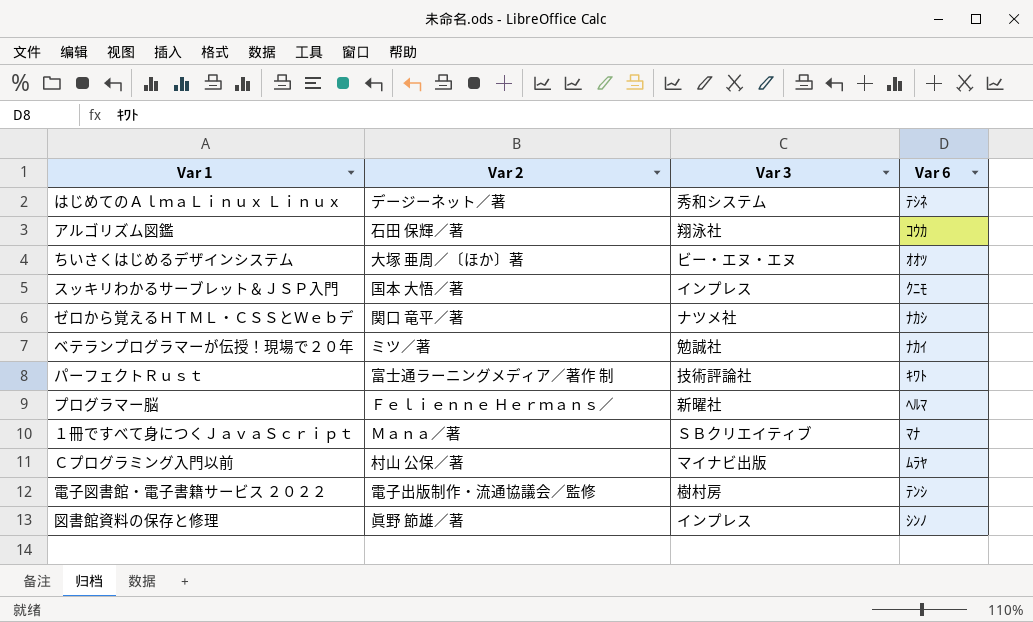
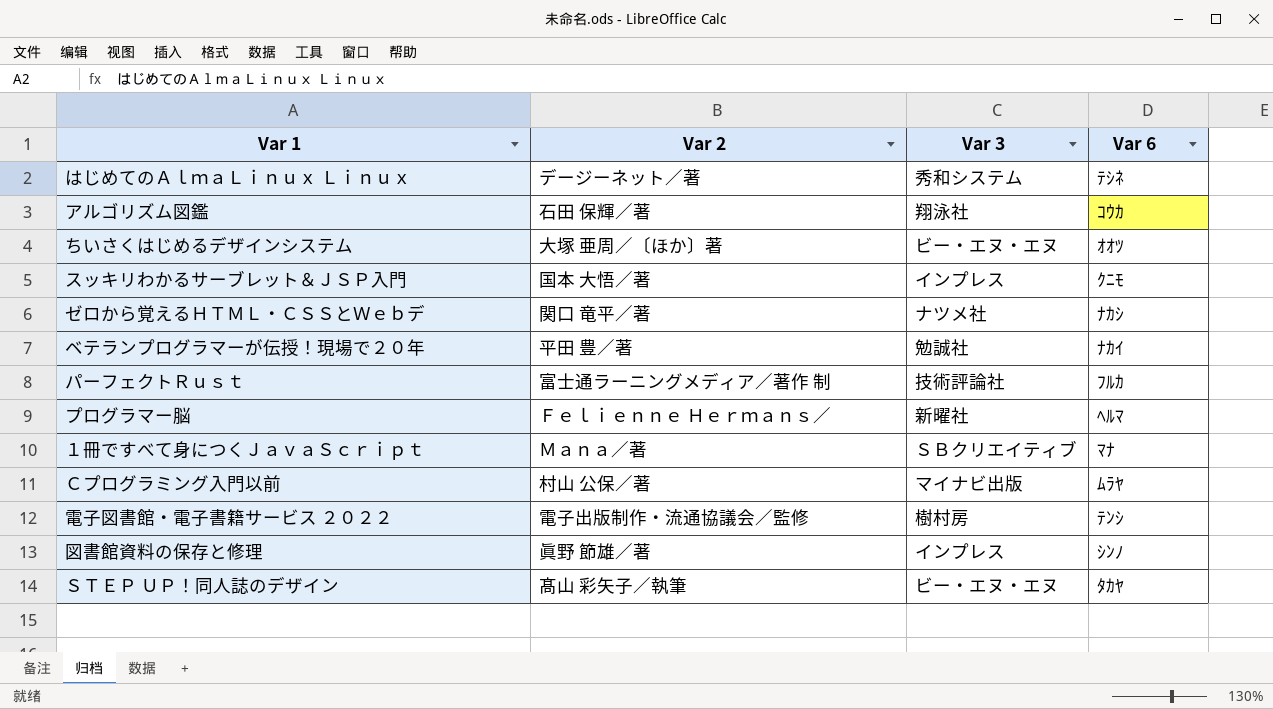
ベテランプログラマーが伝授！現場で２０年 | Var 2: ミツ／著 -> 平田 豊／著
パーフェクトＲｕｓｔ | Var 6: ｷﾜﾄ -> ﾌﾙｶ
row ＳＴＥＰ ＵＰ！同人誌のデザイン: none -> 髙山 彩矢子／執筆 | ビー・エヌ・エヌ | ﾀｶﾔ

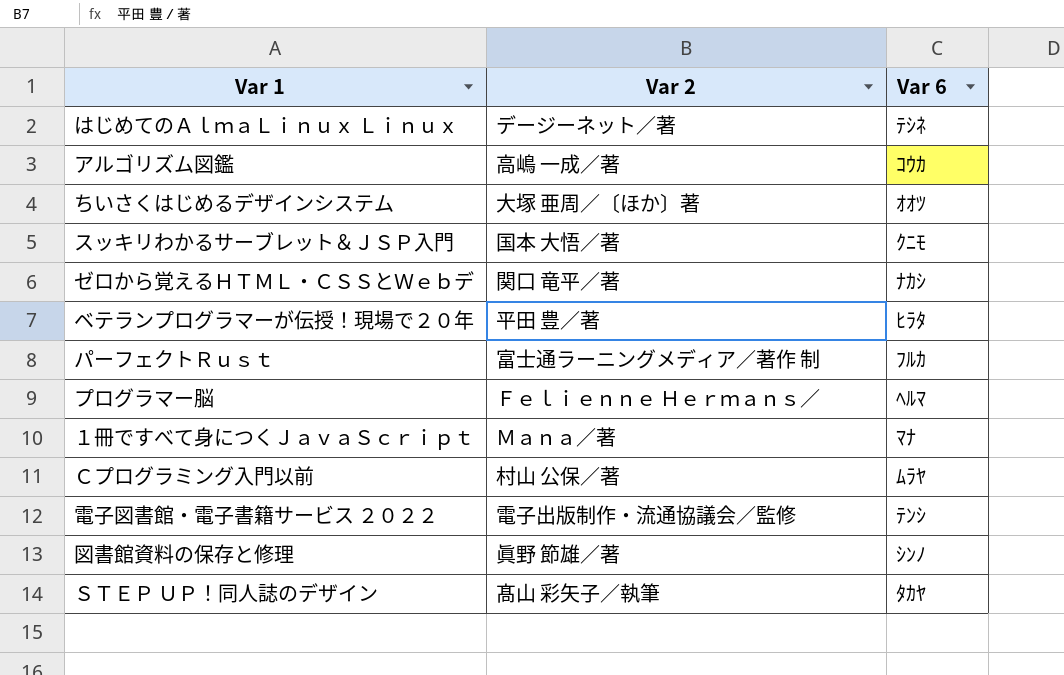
column Var 3 | position: 3 -> none
アルゴリズム図鑑 | Var 2: 石田 保輝／著 -> 高嶋 一成／著
ベテランプログラマーが伝授！現場で２０年 | Var 6: ﾅｶｲ -> ﾋﾗﾀ

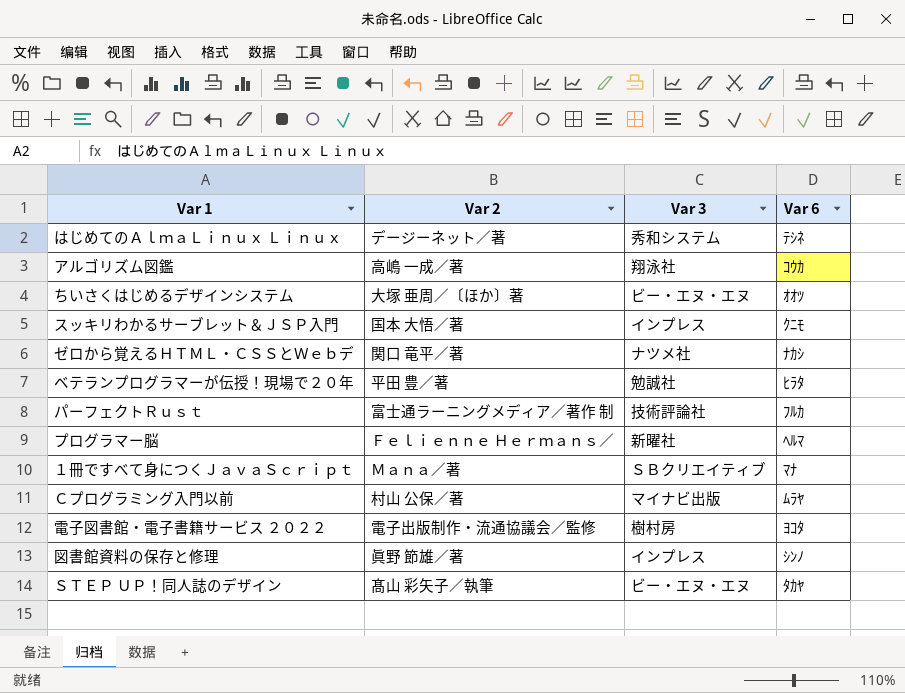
column Var 3 | position: none -> 3
電子図書館・電子書籍サービス ２０２２ | Var 6: ﾃﾝｼ -> ﾖｺﾀ

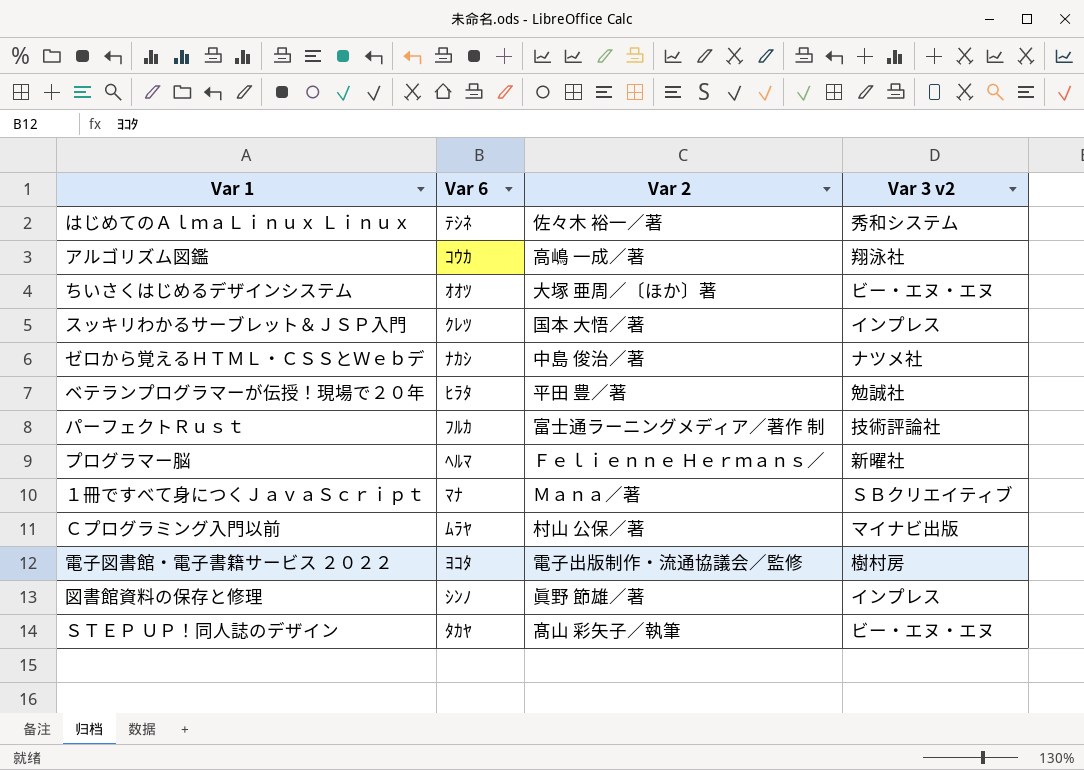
column Var 6 | position: 4 -> 2
column name: Var 3 -> Var 3 v2
はじめてのＡｌｍａＬｉｎｕｘ Ｌｉｎｕｘ | Var 2: デージーネット／著 -> 佐々木 裕一／著
スッキリわかるサーブレット＆ＪＳＰ入門 | Var 6: ｸﾆﾓ -> ｸﾚﾂ
ゼロから覚えるＨＴＭＬ・ＣＳＳとＷｅｂデ | Var 2: 関口 竜平／著 -> 中島 俊治／著

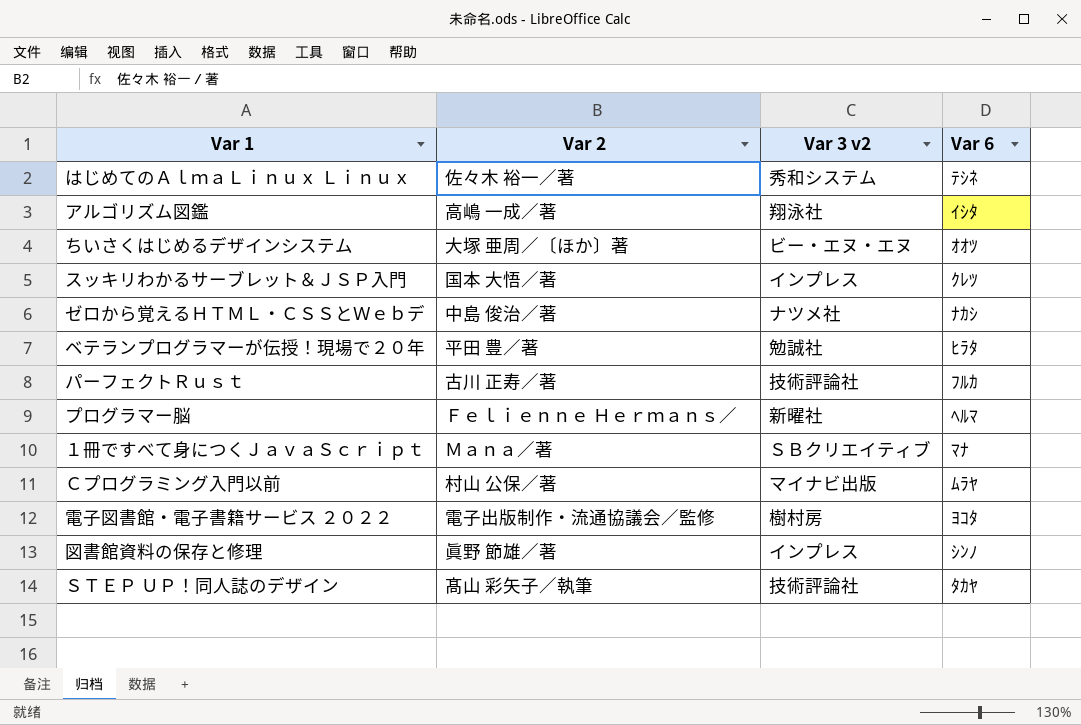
column Var 6 | position: 2 -> 4
アルゴリズム図鑑 | Var 6: ｺｳｶ -> ｲｼﾀ
パーフェクトＲｕｓｔ | Var 2: 富士通ラーニングメディア／著作 制 -> 古川 正寿／著
ＳＴＥＰ ＵＰ！同人誌のデザイン | Var 3 v2: ビー・エヌ・エヌ -> 技術評論社

